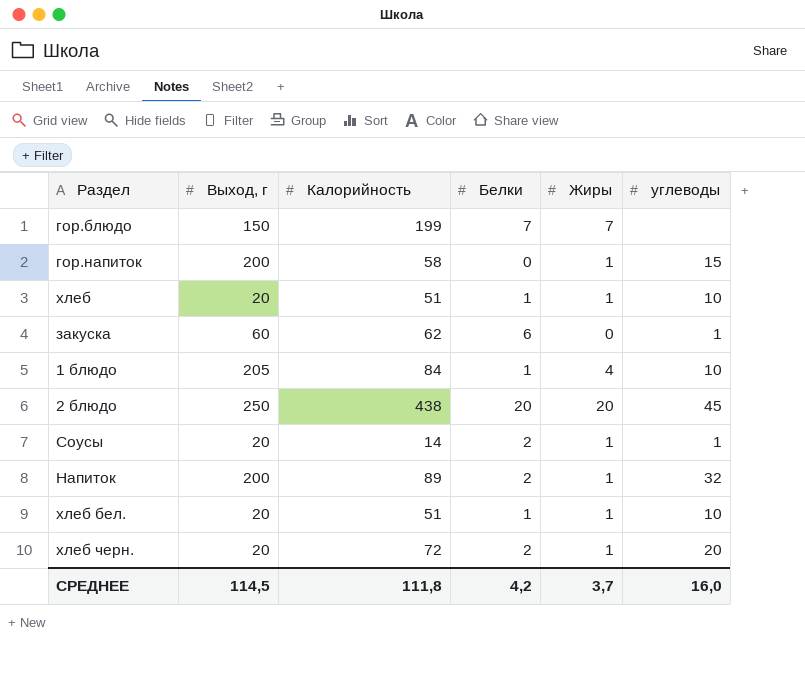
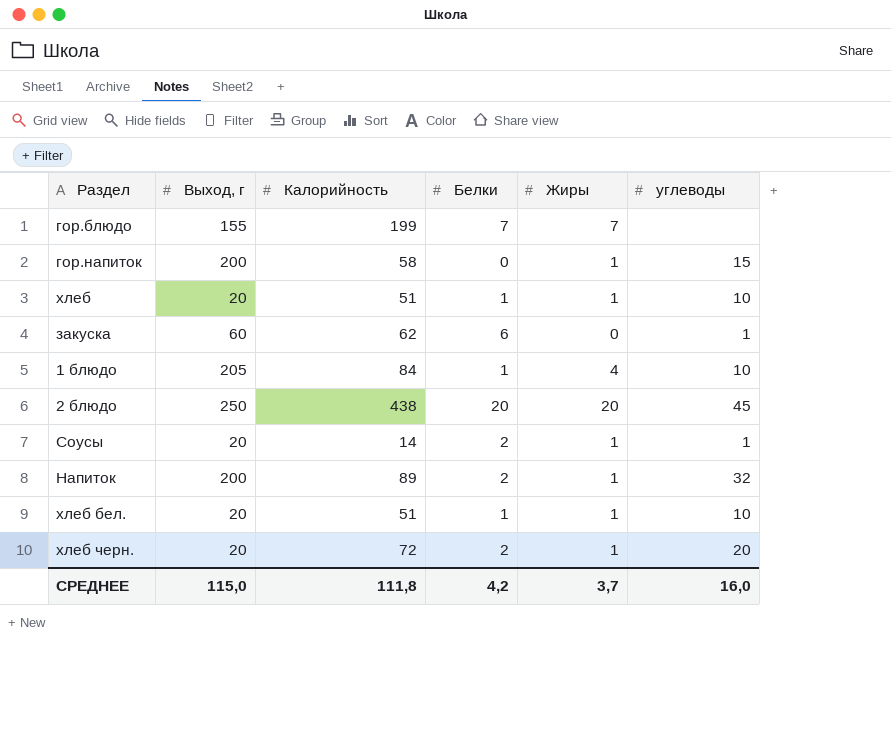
гор.блюдо | Выход, г: 150 -> 155
СРЕДНЕЕ | Выход, г: 114,5 -> 115,0

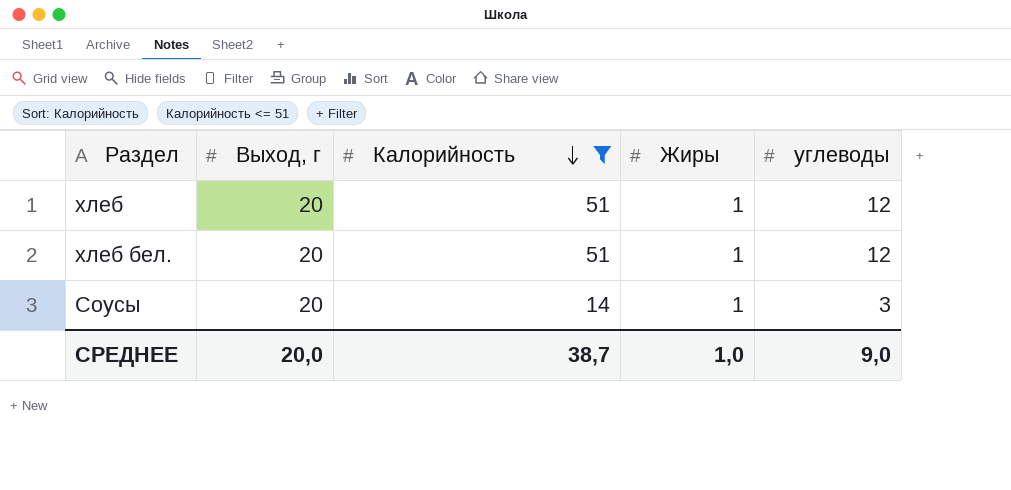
filter: none -> Калорийность <= 51
row order: none -> Калорийность descending
column Белки | position: 4 -> none
хлеб | углеводы: 10 -> 12
хлеб бел. | углеводы: 10 -> 12
Соусы | углеводы: 1 -> 3
СРЕДНЕЕ | Выход, г: 115,0 -> 20,0
СРЕДНЕЕ | Калорийность: 111,8 -> 38,7
СРЕДНЕЕ | Жиры: 3,7 -> 1,0
СРЕДНЕЕ | углеводы: 16,0 -> 9,0

